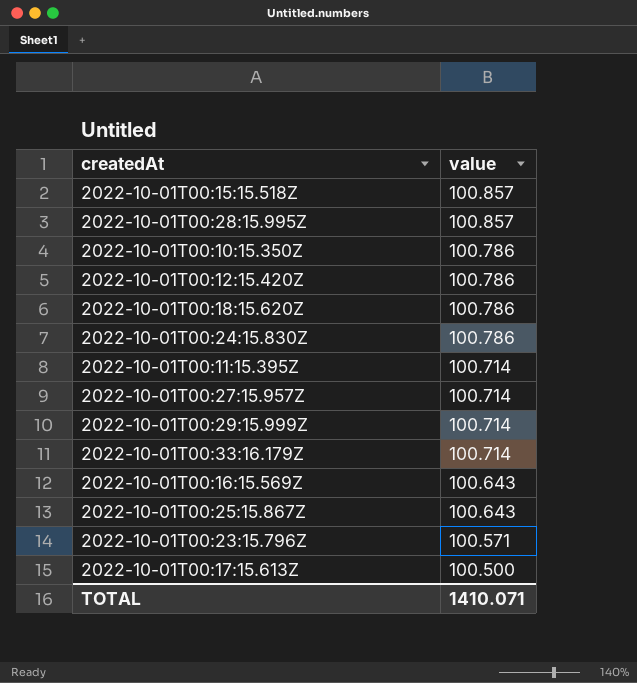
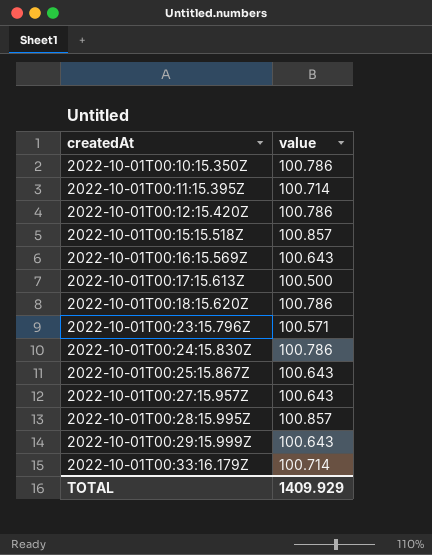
row order: value descending -> createdAt ascending
2022-10-01T00:27:15.957Z | value: 100.714 -> 100.643
2022-10-01T00:29:15.999Z | value: 100.714 -> 100.643
TOTAL | value: 1410.071 -> 1409.929

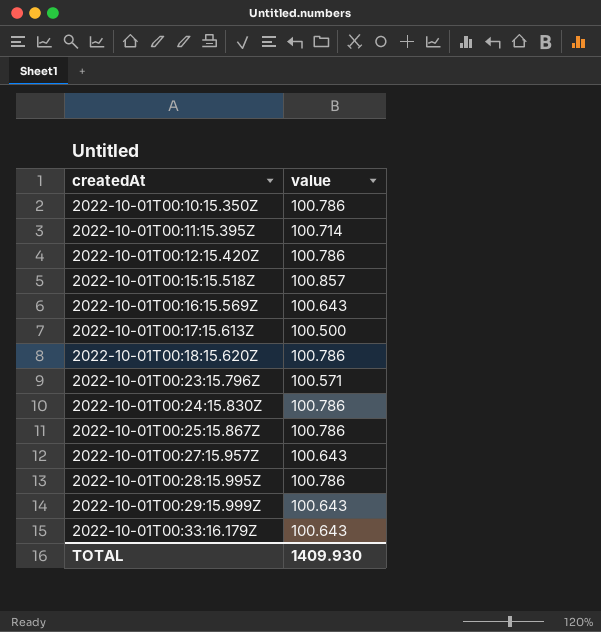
2022-10-01T00:25:15.867Z | value: 100.643 -> 100.786
2022-10-01T00:28:15.995Z | value: 100.857 -> 100.786
2022-10-01T00:33:16.179Z | value: 100.714 -> 100.643
TOTAL | value: 1409.929 -> 1409.930

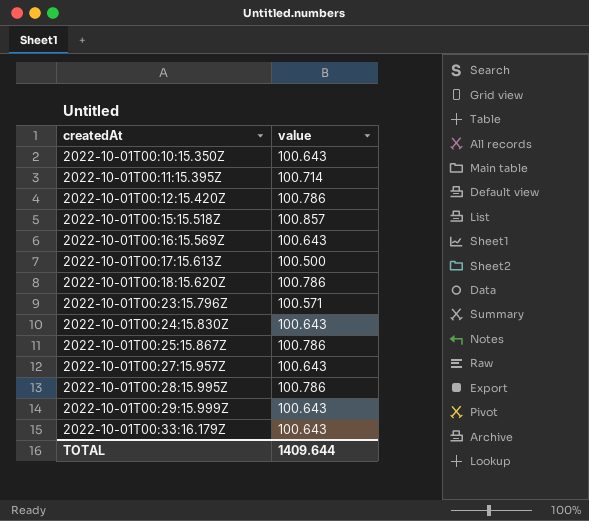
2022-10-01T00:10:15.350Z | value: 100.786 -> 100.643
2022-10-01T00:24:15.830Z | value: 100.786 -> 100.643
TOTAL | value: 1409.930 -> 1409.644

